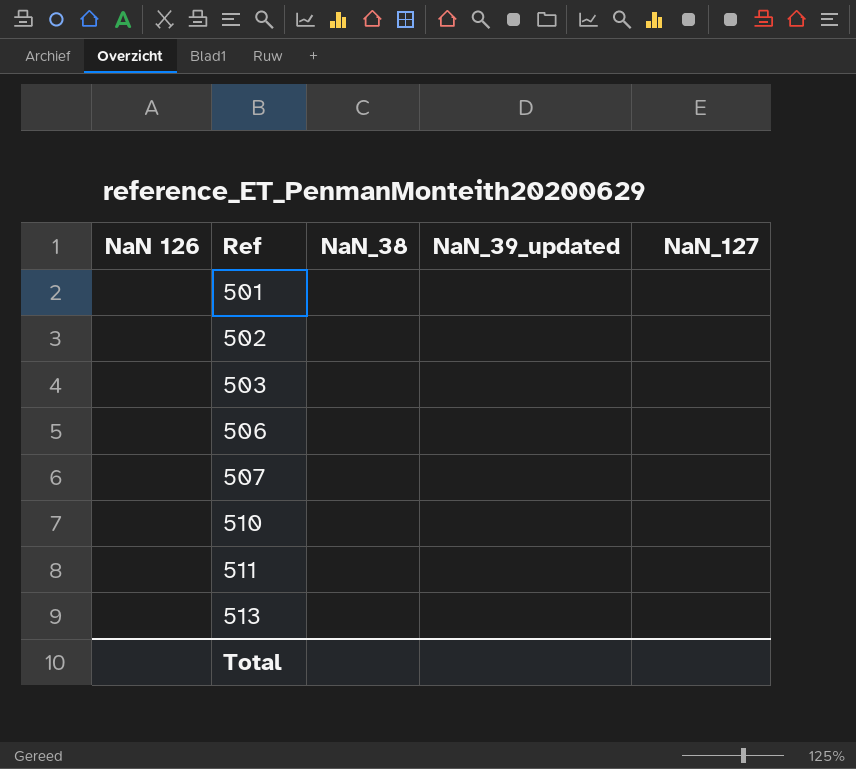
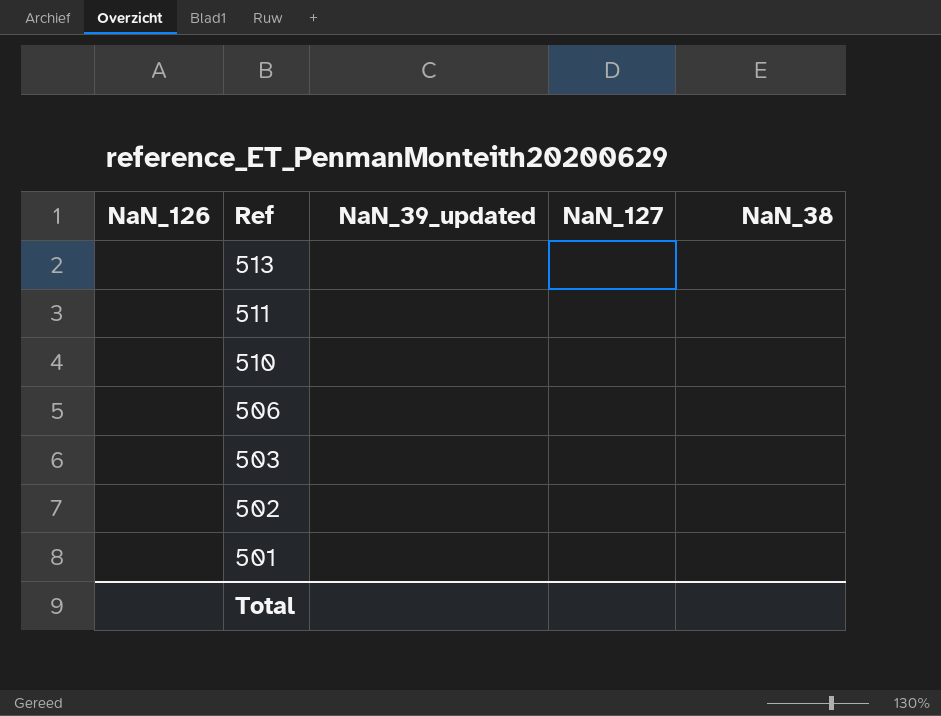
row order: Ref ascending -> Ref descending
column name: NaN 126 -> NaN_126
column NaN_38 | position: 3 -> 5
row 507: none | none | none | none -> none

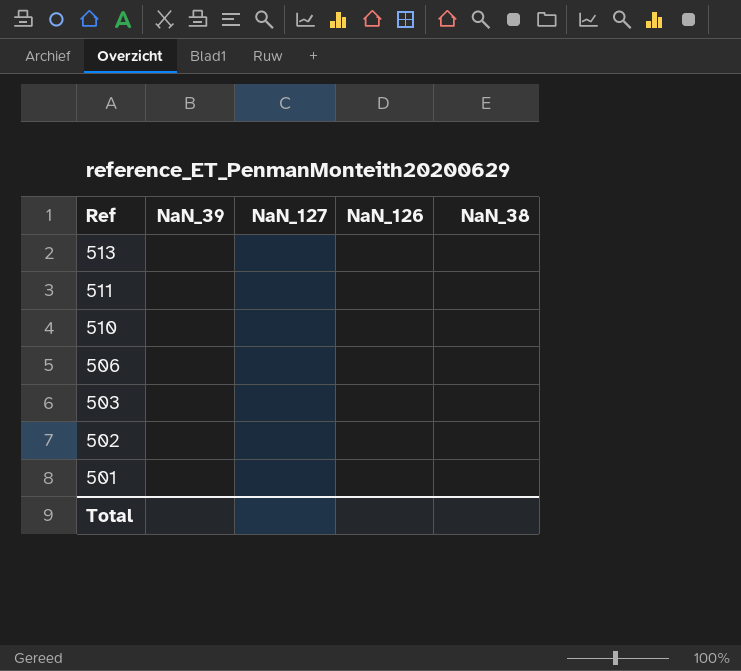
column name: NaN_39_updated -> NaN_39
column NaN_126 | position: 1 -> 4

